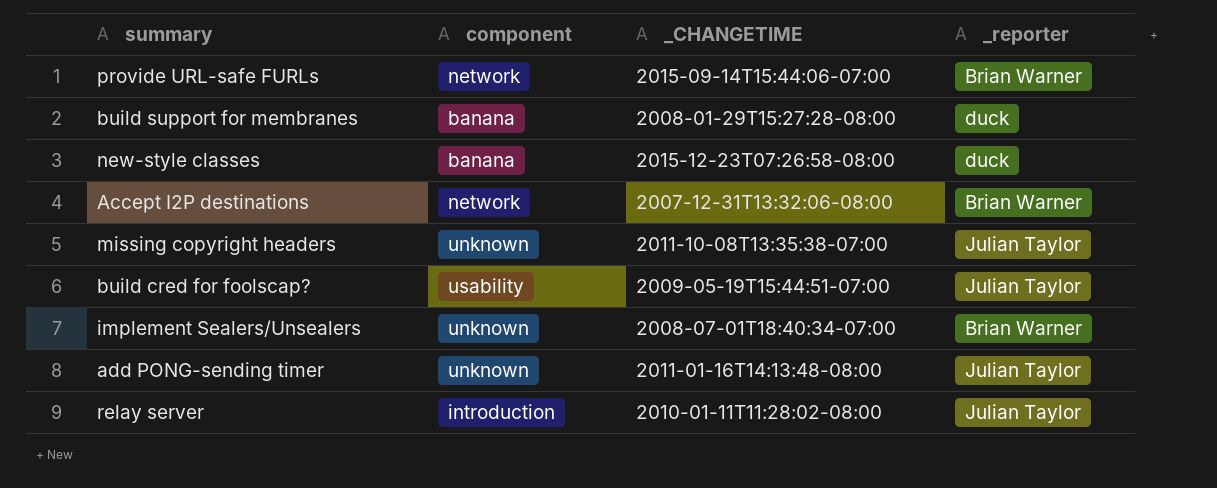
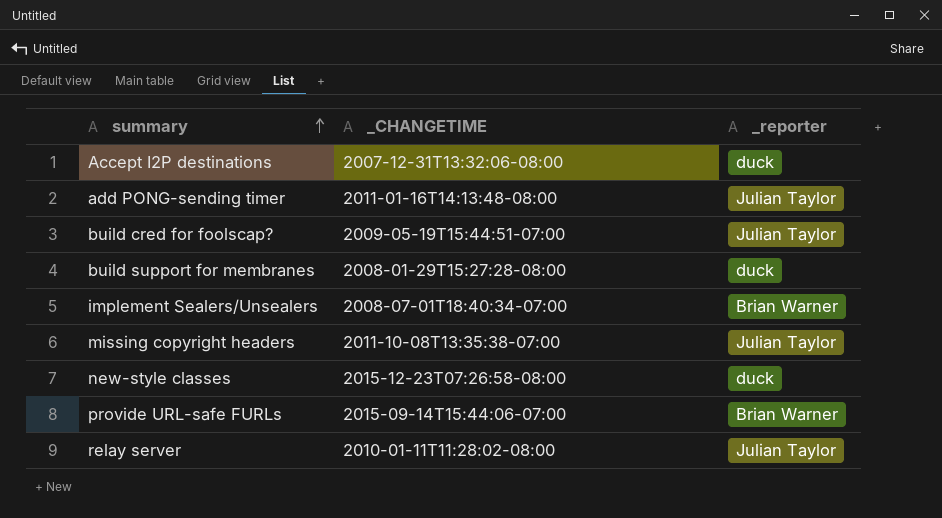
row order: none -> summary ascending
column component | position: 2 -> none
Accept I2P destinations | _reporter: Brian Warner -> duck

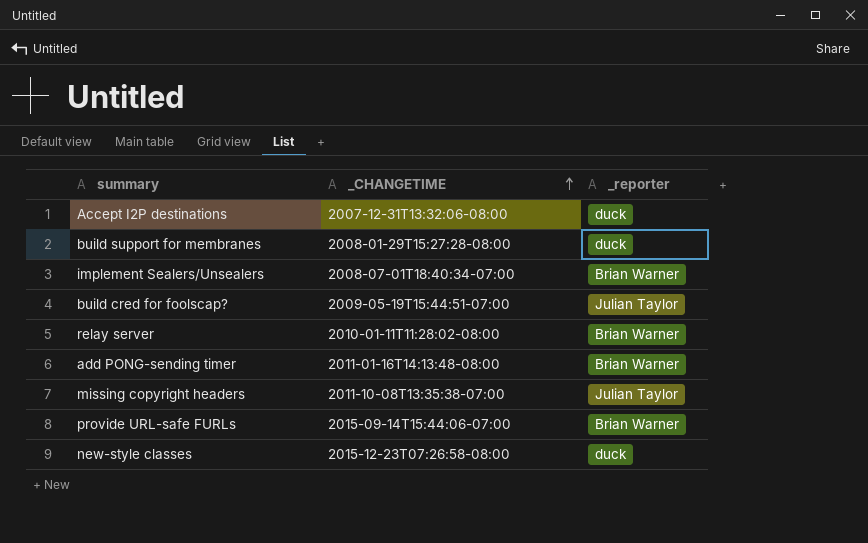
row order: summary ascending -> _CHANGETIME ascending
relay server | _reporter: Julian Taylor -> Brian Warner
add PONG-sending timer | _reporter: Julian Taylor -> Brian Warner

